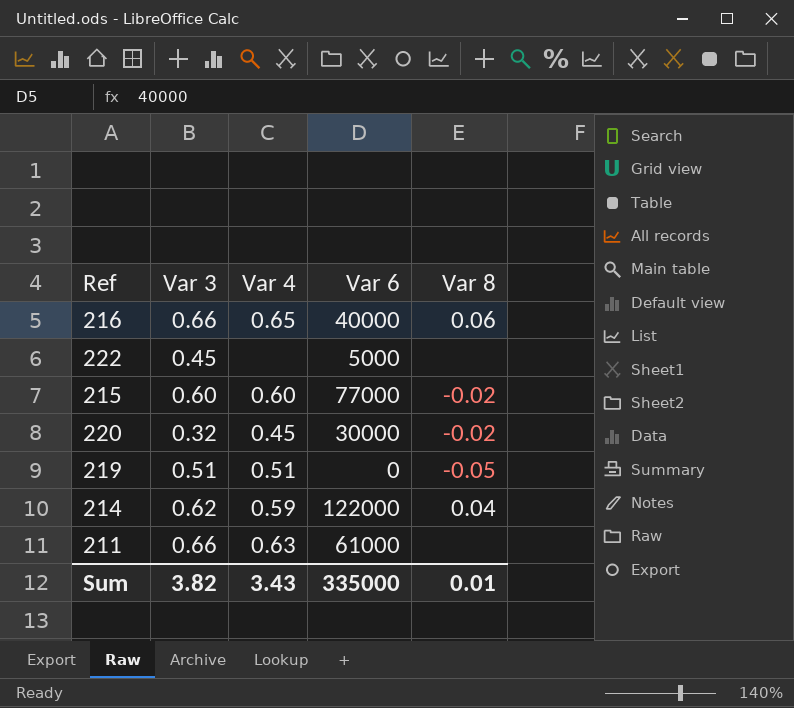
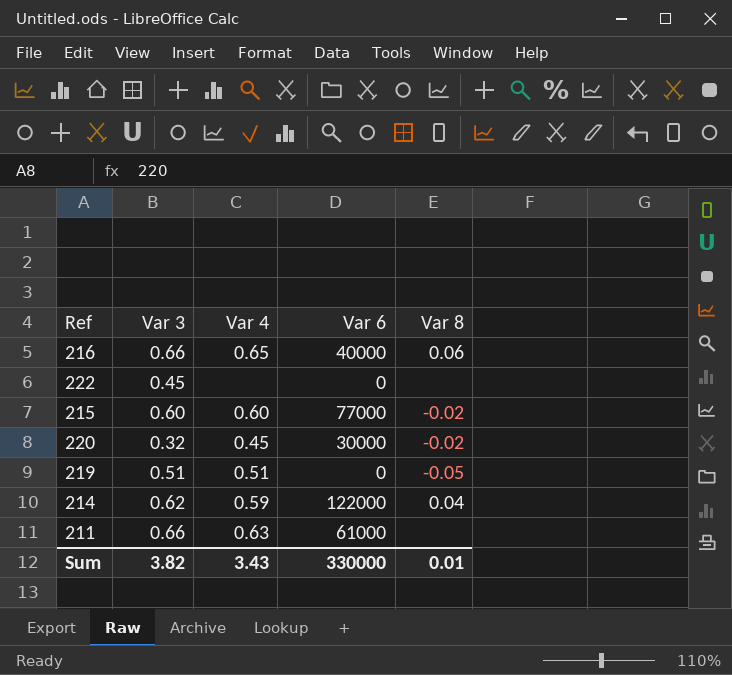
222 | Var 6: 5000 -> 0
Sum | Var 6: 335000 -> 330000

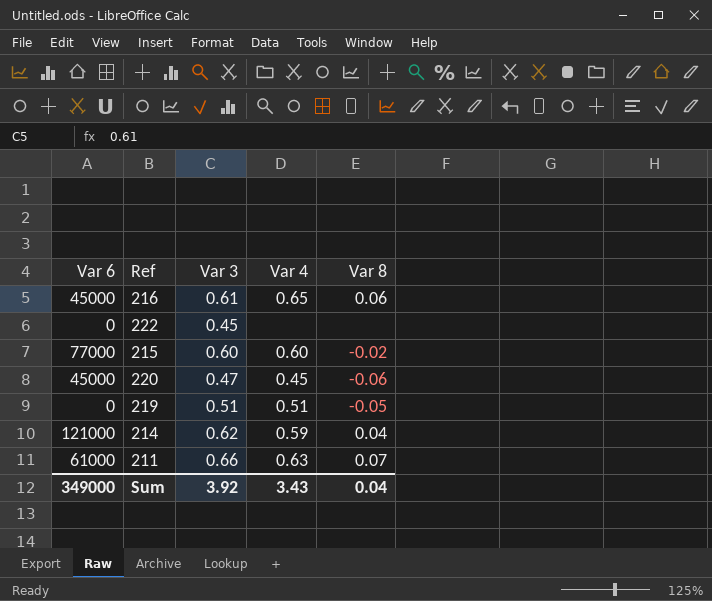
column Var 6 | position: 4 -> 1
216 | Var 6: 40000 -> 45000
216 | Var 3: 0.66 -> 0.61
220 | Var 6: 30000 -> 45000
220 | Var 3: 0.32 -> 0.47
220 | Var 8: -0.02 -> -0.06
214 | Var 6: 122000 -> 121000
211 | Var 8: none -> 0.07
Sum | Var 6: 330000 -> 349000
Sum | Var 3: 3.82 -> 3.92
Sum | Var 8: 0.01 -> 0.04

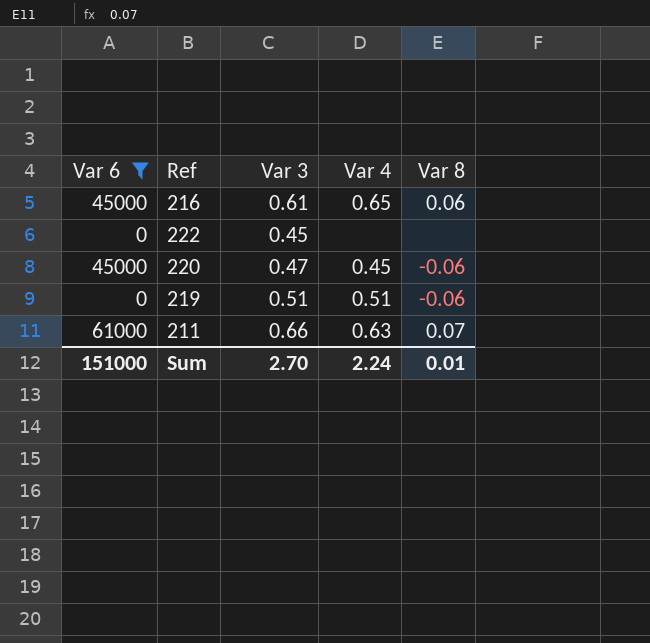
filter: none -> Var 6 <= 61000
219 | Var 8: -0.05 -> -0.06
Sum | Var 6: 349000 -> 151000
Sum | Var 3: 3.92 -> 2.70
Sum | Var 4: 3.43 -> 2.24
Sum | Var 8: 0.04 -> 0.01

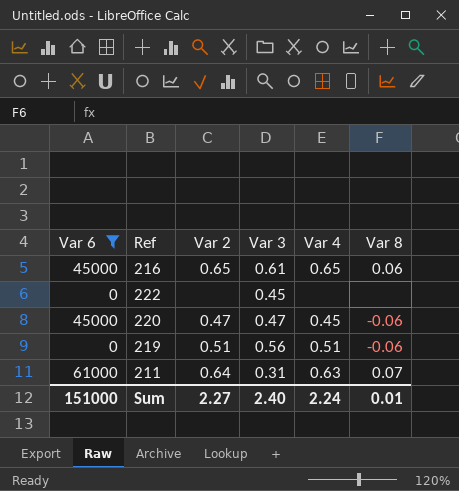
column Var 2 | position: none -> 3
219 | Var 3: 0.51 -> 0.56
211 | Var 3: 0.66 -> 0.31
Sum | Var 3: 2.70 -> 2.40

